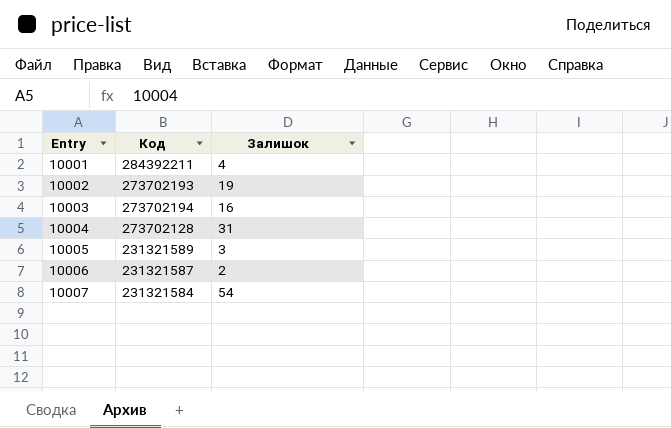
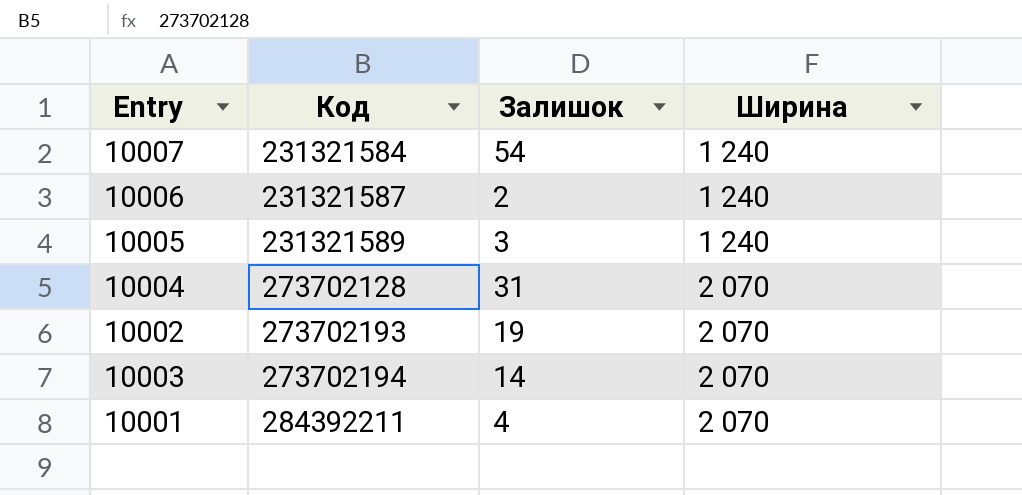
row order: Entry ascending -> Код ascending
column Ширина | position: none -> 4
10003 | Залишок: 16 -> 14

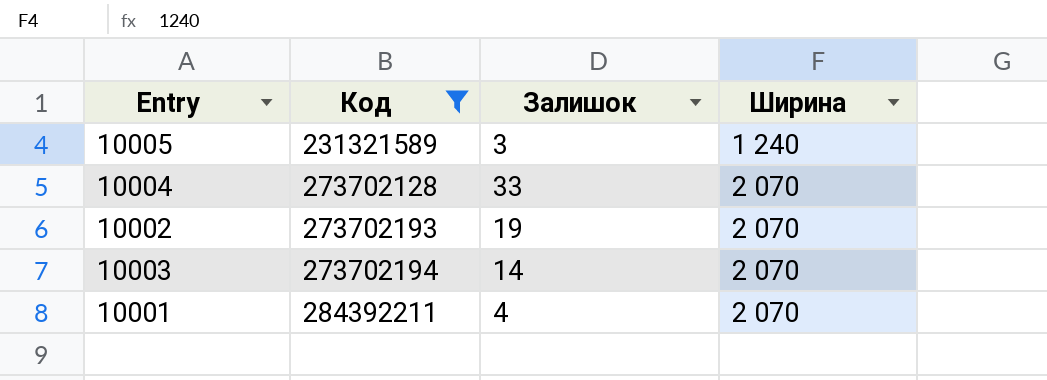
filter: none -> Код >= 231321589
10004 | Залишок: 31 -> 33

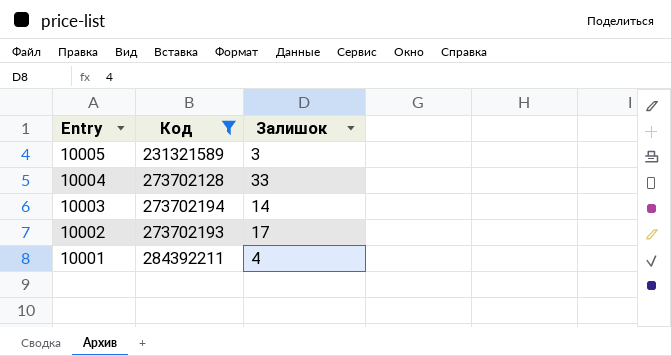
row order: Код ascending -> Entry descending
column Ширина | position: 4 -> none
10002 | Залишок: 19 -> 17

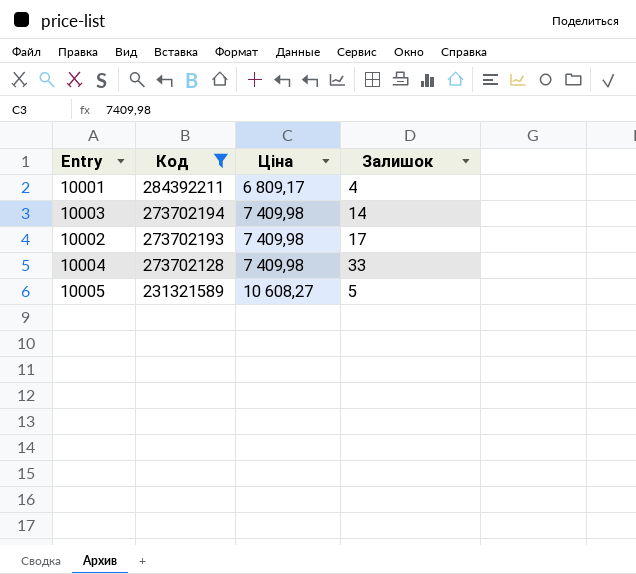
row order: Entry descending -> Код descending
column Ціна | position: none -> 3
10005 | Залишок: 3 -> 5

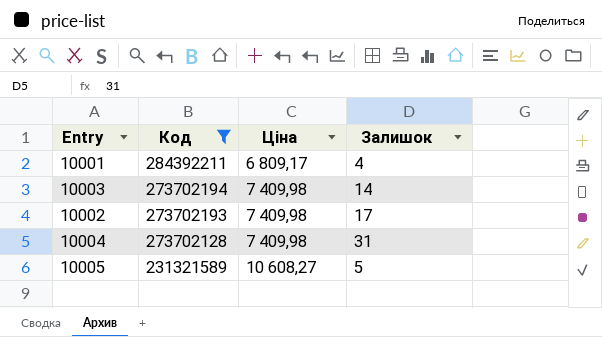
10004 | Залишок: 33 -> 31

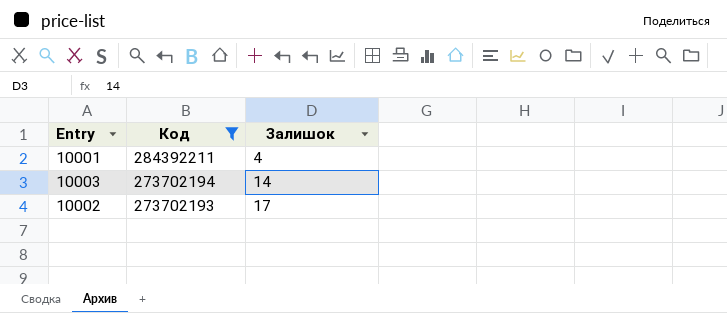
column Ціна | position: 3 -> none
row 10004: 273702128 | 7 409,98 | 31 -> none
row 10005: 231321589 | 10 608,27 | 5 -> none

